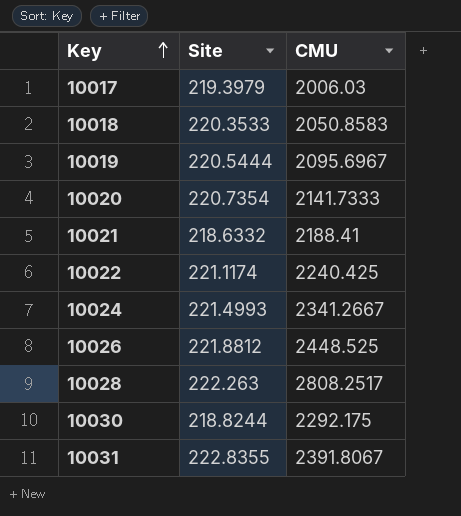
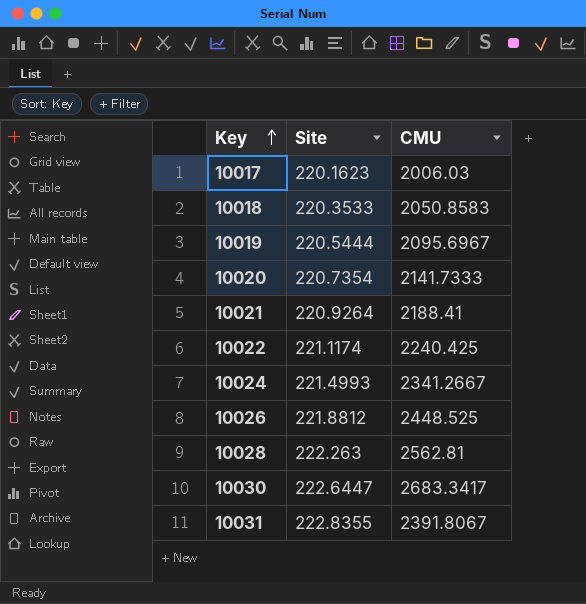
10017 | Site: 219.3979 -> 220.1623
10021 | Site: 218.6332 -> 220.9264
10028 | CMU: 2808.2517 -> 2562.81
10030 | Site: 218.8244 -> 222.6447
10030 | CMU: 2292.175 -> 2683.3417

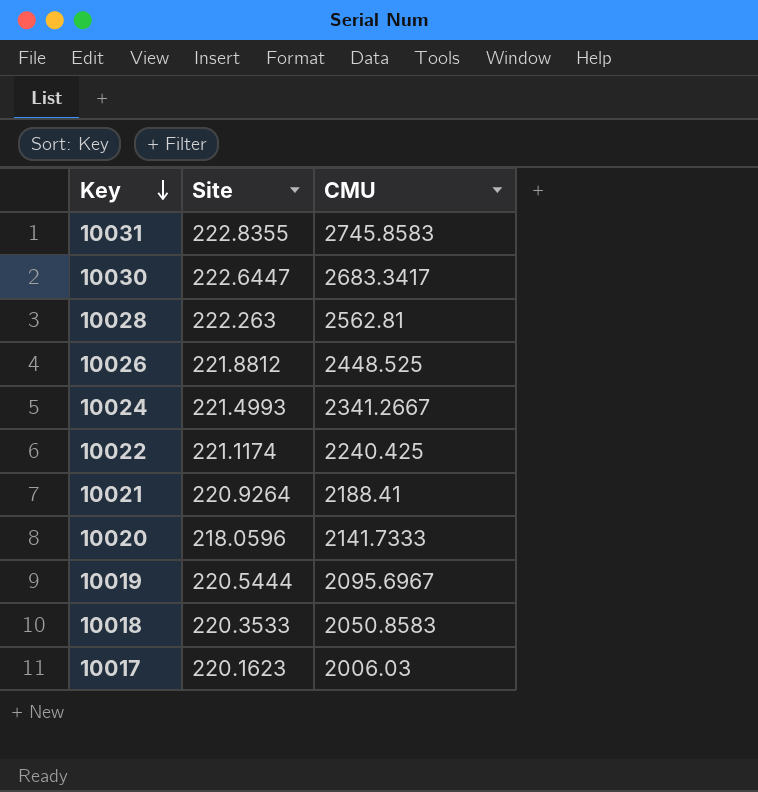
row order: Key ascending -> Key descending
10031 | CMU: 2391.8067 -> 2745.8583
10020 | Site: 220.7354 -> 218.0596

